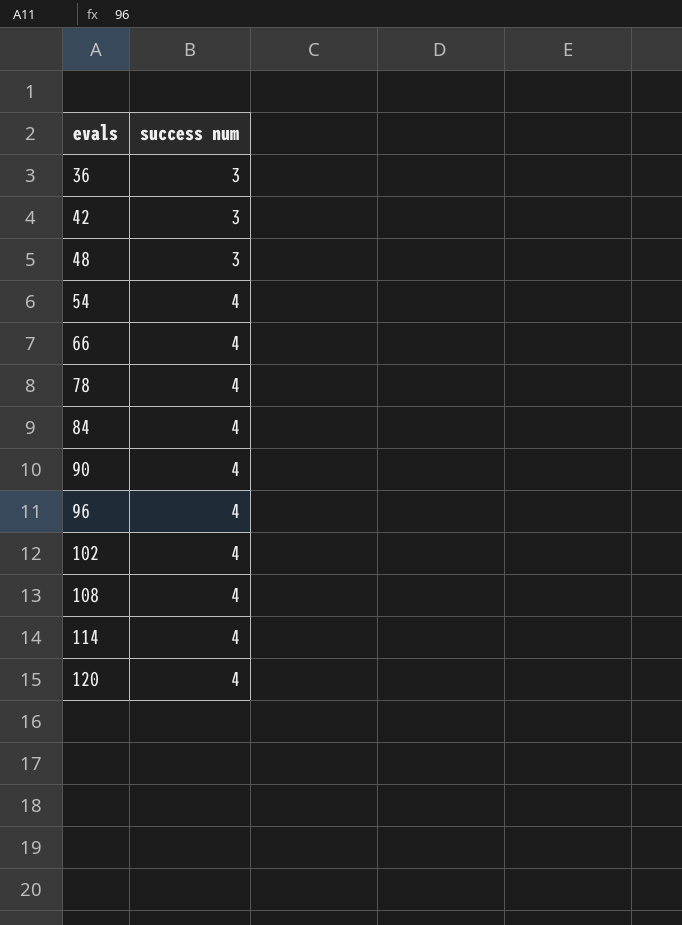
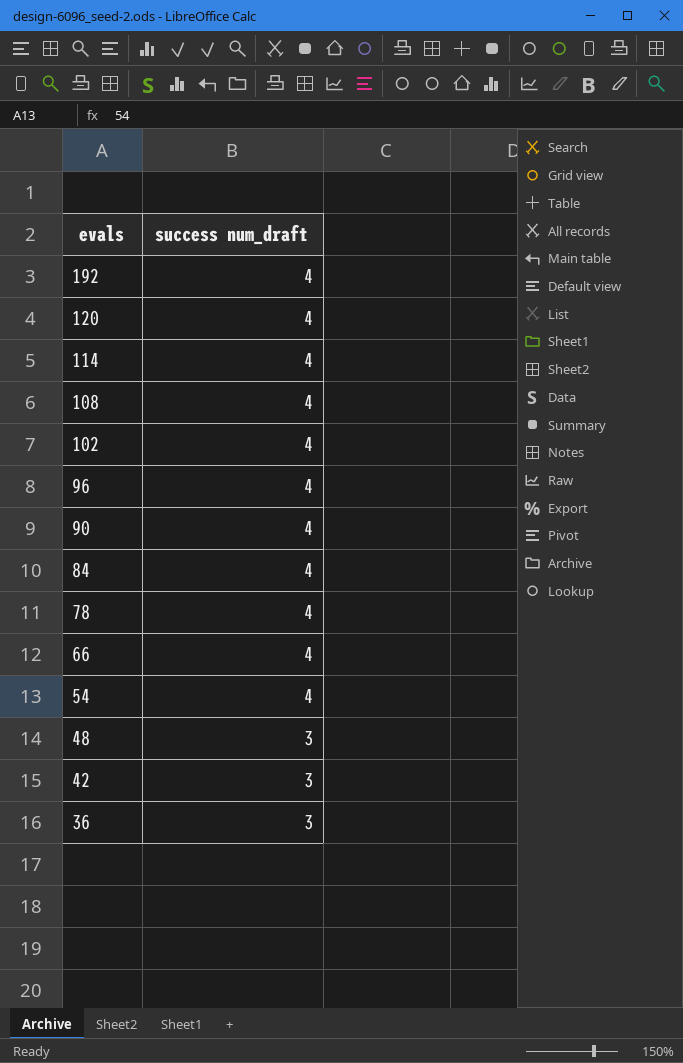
row order: evals ascending -> evals descending
column name: success num -> success num_draft
row 192: none -> 4

